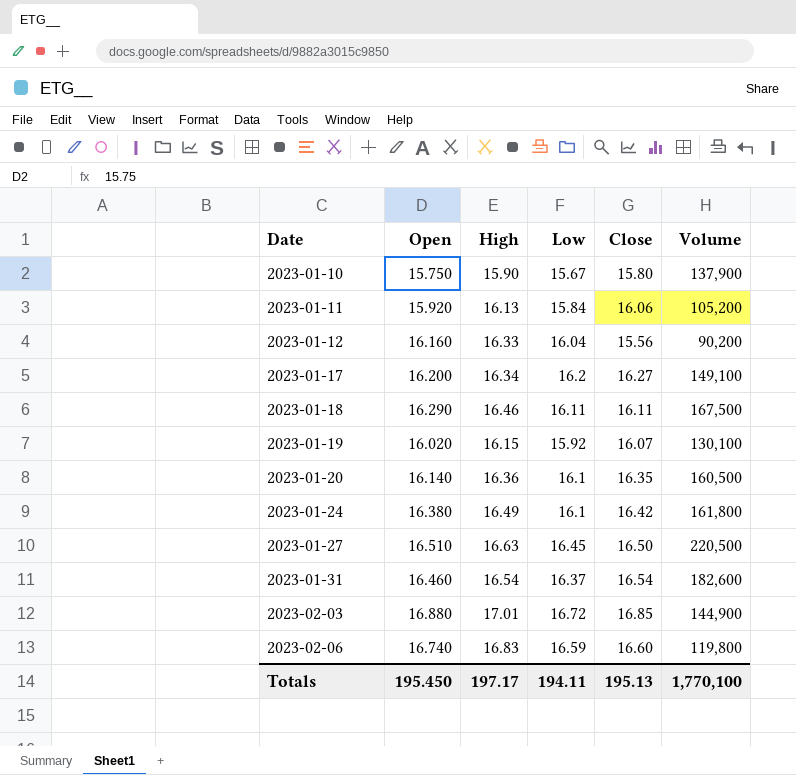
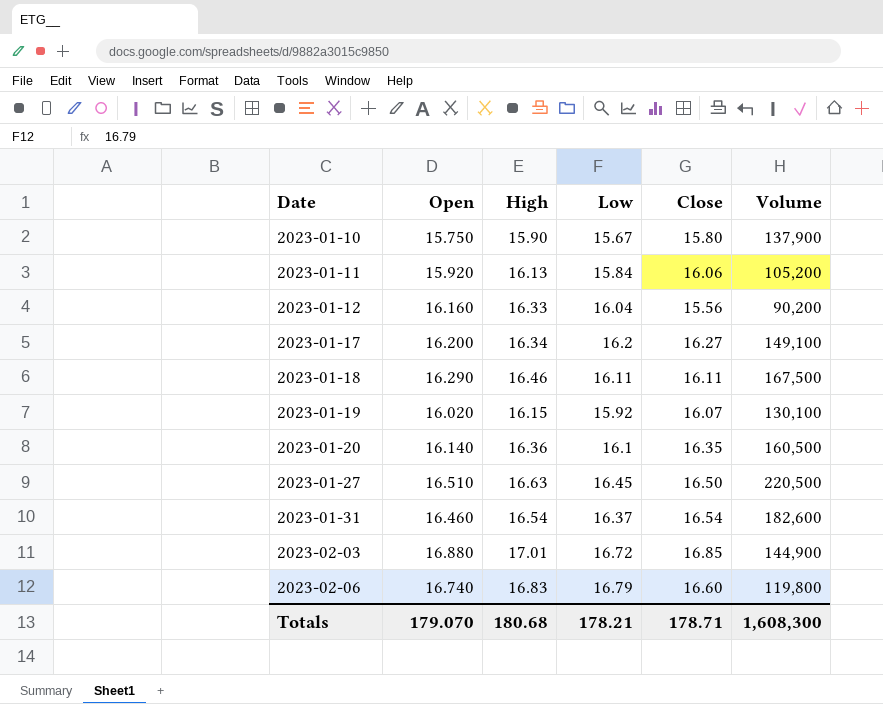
row 2023-01-24: 16.380 | 16.49 | 16.1 | 16.42 | 161,800 -> none
2023-02-06 | Low: 16.59 -> 16.79
Totals | Open: 195.450 -> 179.070
Totals | High: 197.17 -> 180.68
Totals | Low: 194.11 -> 178.21
Totals | Close: 195.13 -> 178.71
Totals | Volume: 1,770,100 -> 1,608,300

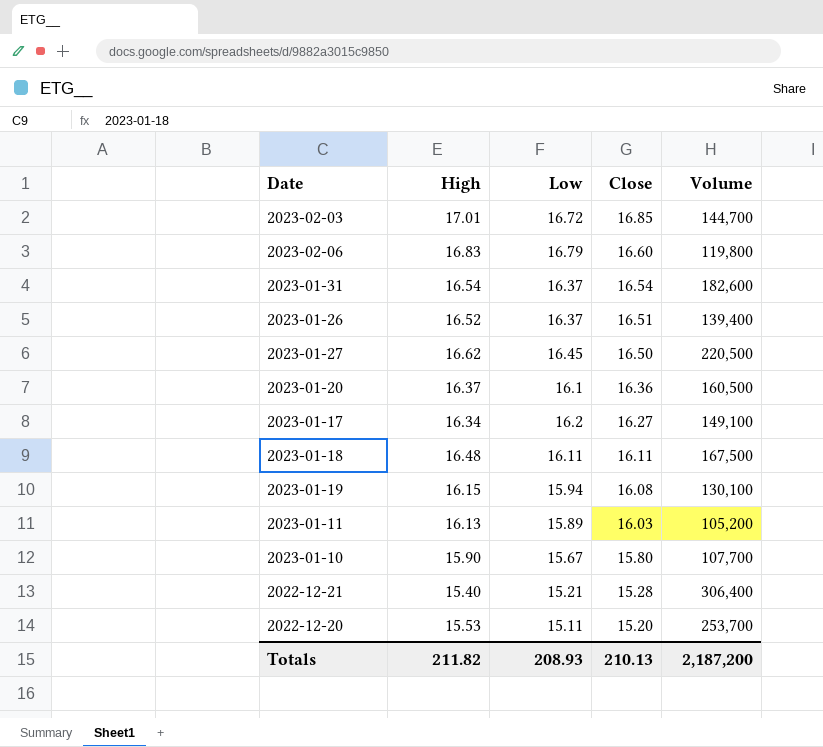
row order: Date ascending -> Close descending
column Open | position: 2 -> none
row 2023-01-12: 16.160 | 16.33 | 16.04 | 15.56 | 90,200 -> none
2023-02-03 | Volume: 144,900 -> 144,700
row 2023-01-26: none -> 16.52 | 16.37 | 16.51 | 139,400
2023-01-27 | High: 16.63 -> 16.62
2023-01-20 | High: 16.36 -> 16.37
2023-01-20 | Close: 16.35 -> 16.36
2023-01-18 | High: 16.46 -> 16.48
2023-01-19 | Low: 15.92 -> 15.94
2023-01-19 | Close: 16.07 -> 16.08
2023-01-11 | Low: 15.84 -> 15.89
2023-01-11 | Close: 16.06 -> 16.03
2023-01-10 | Volume: 137,900 -> 107,700
row 2022-12-21: none -> 15.40 | 15.21 | 15.28 | 306,400
row 2022-12-20: none -> 15.53 | 15.11 | 15.20 | 253,700
Totals | High: 180.68 -> 211.82
Totals | Low: 178.21 -> 208.93
Totals | Close: 178.71 -> 210.13
Totals | Volume: 1,608,300 -> 2,187,200

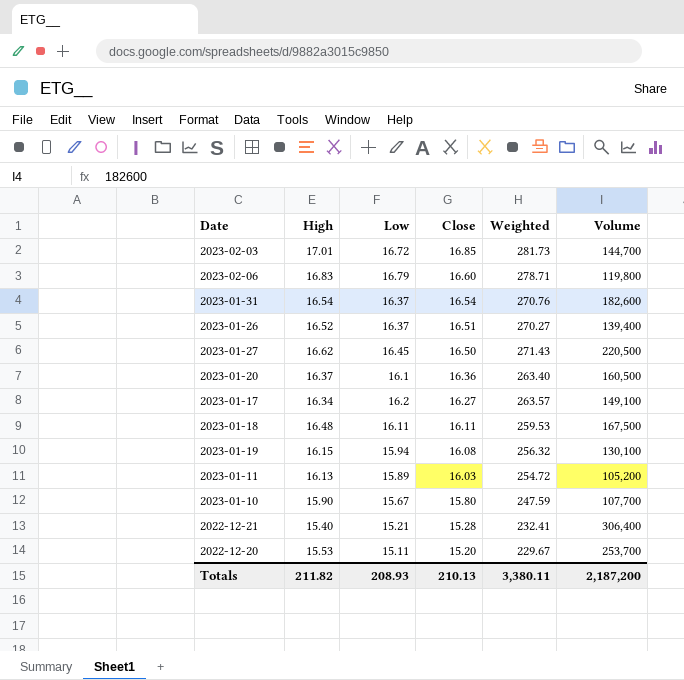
column Weighted | formula: none -> [Low] * [Close]

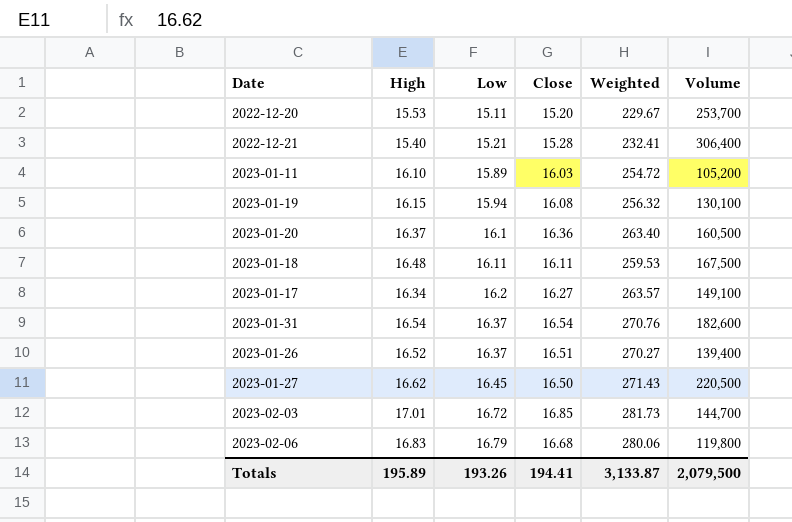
row order: Close descending -> Low ascending
row 2023-01-10: 15.90 | 15.67 | 15.80 | 247.59 | 107,700 -> none
2023-01-11 | High: 16.13 -> 16.10
2023-02-06 | Close: 16.60 -> 16.68
2023-02-06 | Weighted: 278.71 -> 280.06
Totals | High: 211.82 -> 195.89
Totals | Low: 208.93 -> 193.26
Totals | Close: 210.13 -> 194.41
Totals | Weighted: 3,380.11 -> 3,133.87
Totals | Volume: 2,187,200 -> 2,079,500

